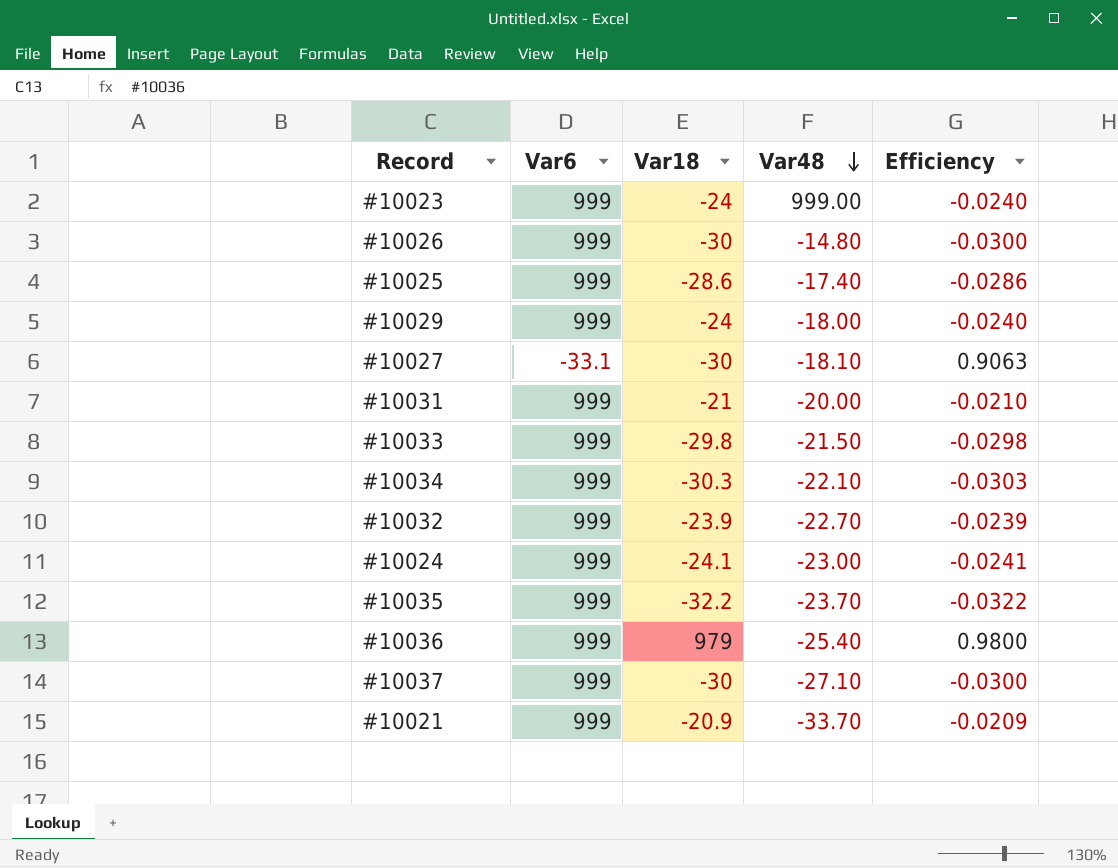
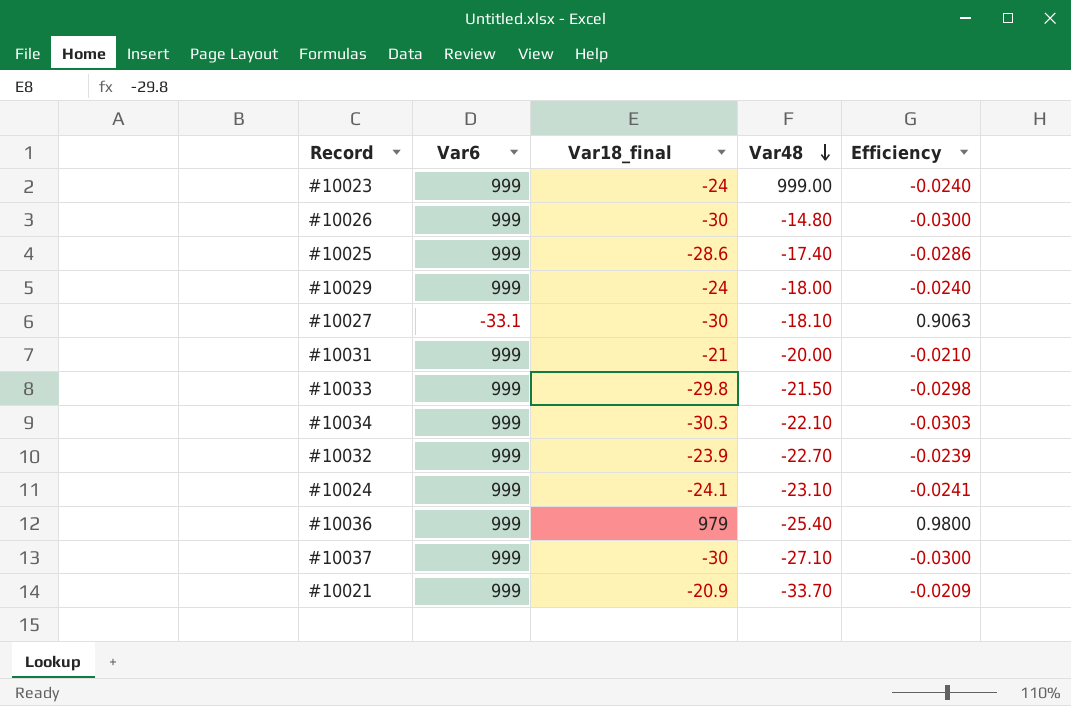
column name: Var18 -> Var18_final
row #10035: 999 | -32.2 | -23.70 | -0.0322 -> none
#10024 | Var48: -23.00 -> -23.10

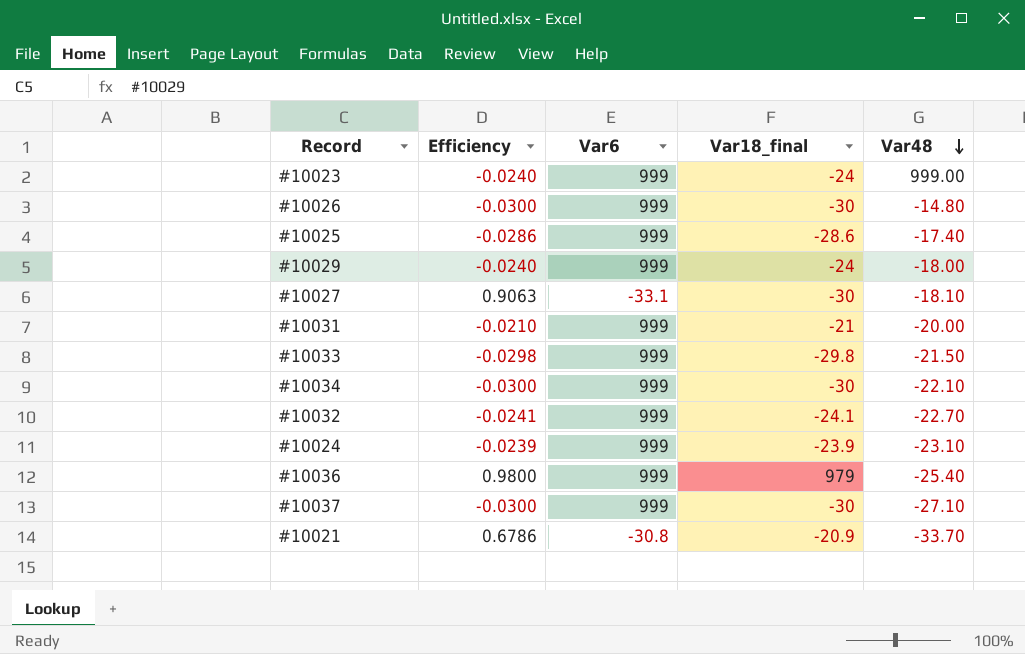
column Efficiency | position: 5 -> 2
#10034 | Efficiency: -0.0303 -> -0.0300
#10034 | Var18_final: -30.3 -> -30
#10032 | Efficiency: -0.0239 -> -0.0241
#10032 | Var18_final: -23.9 -> -24.1
#10024 | Efficiency: -0.0241 -> -0.0239
#10024 | Var18_final: -24.1 -> -23.9
#10021 | Efficiency: -0.0209 -> 0.6786
#10021 | Var6: 999 -> -30.8

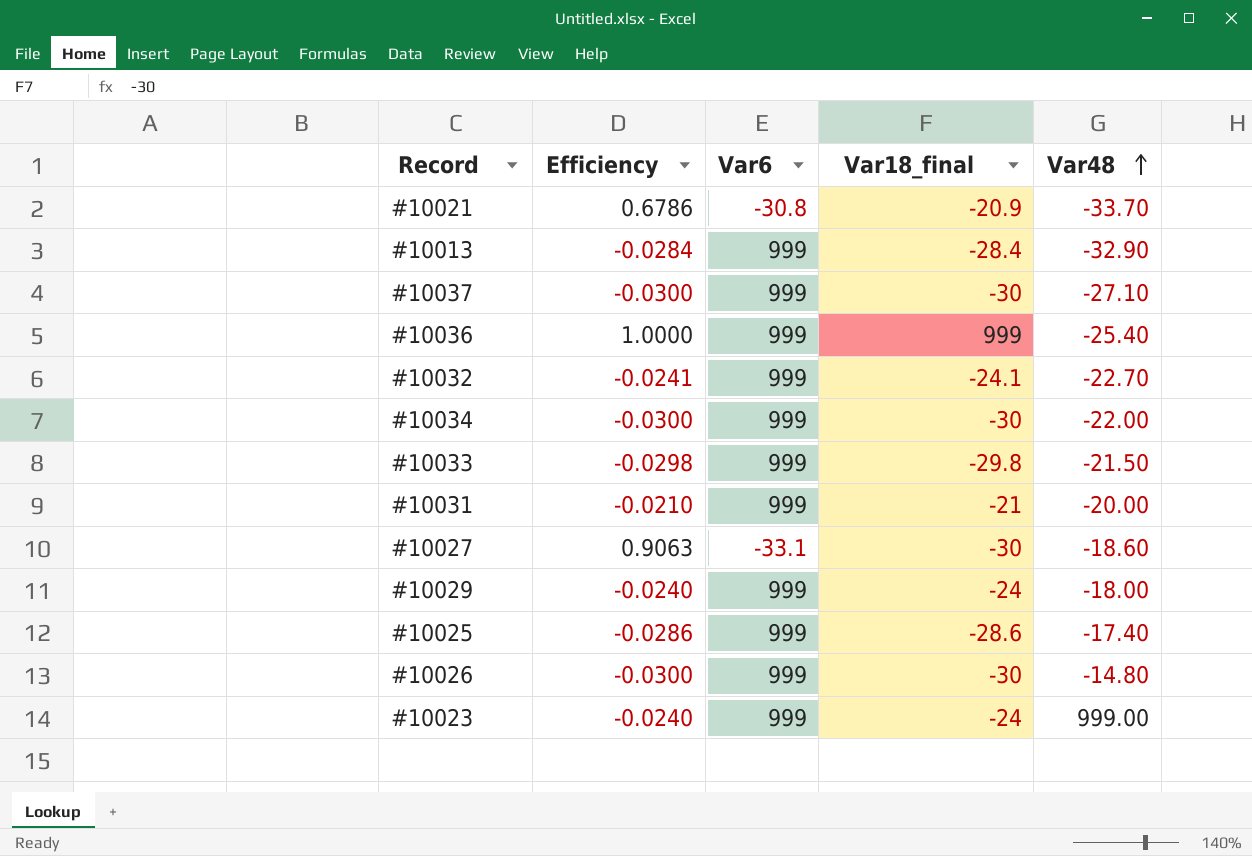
row order: Var48 descending -> Var48 ascending
row #10024: -0.0239 | 999 | -23.9 | -23.10 -> none
row #10013: none -> -0.0284 | 999 | -28.4 | -32.90
#10036 | Efficiency: 0.9800 -> 1.0000
#10036 | Var18_final: 979 -> 999
#10034 | Var48: -22.10 -> -22.00
#10027 | Var48: -18.10 -> -18.60

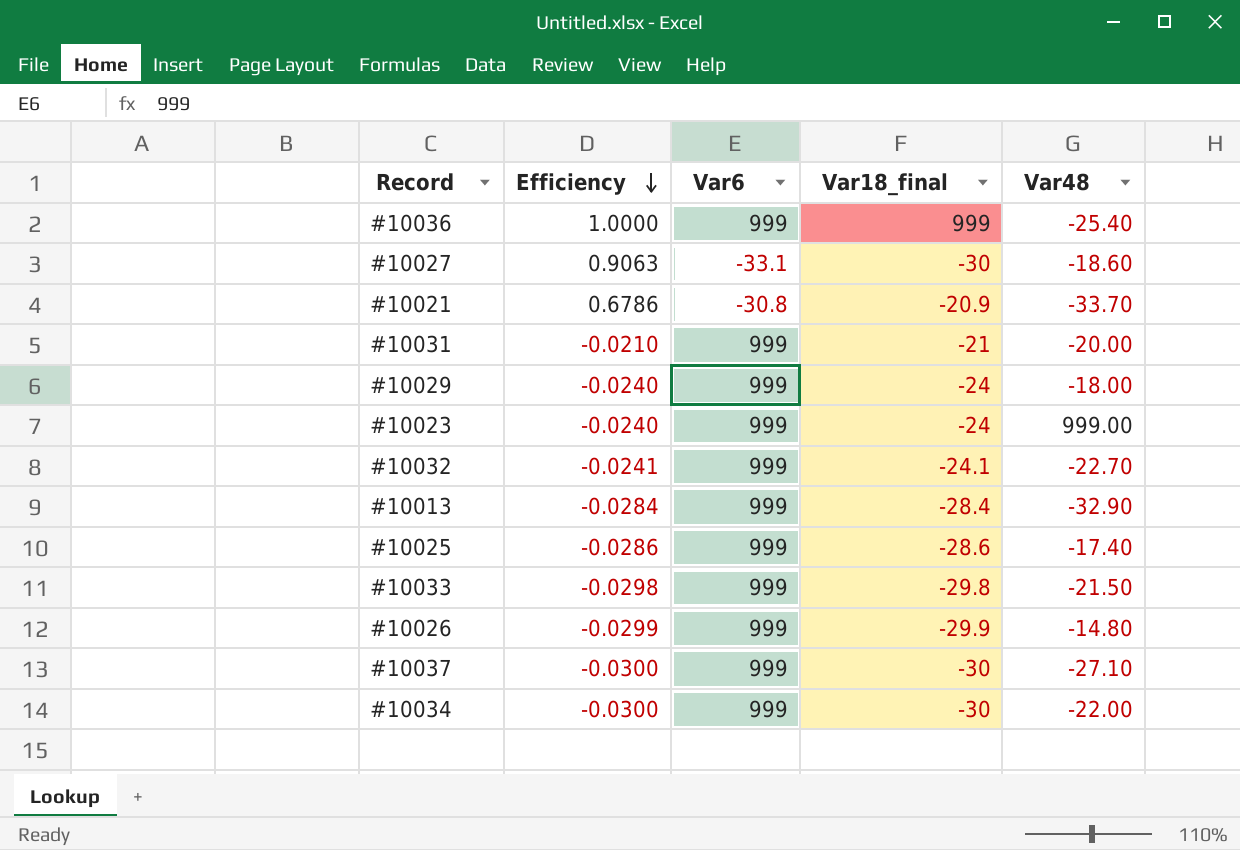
row order: Var48 ascending -> Efficiency descending
#10026 | Efficiency: -0.0300 -> -0.0299
#10026 | Var18_final: -30 -> -29.9

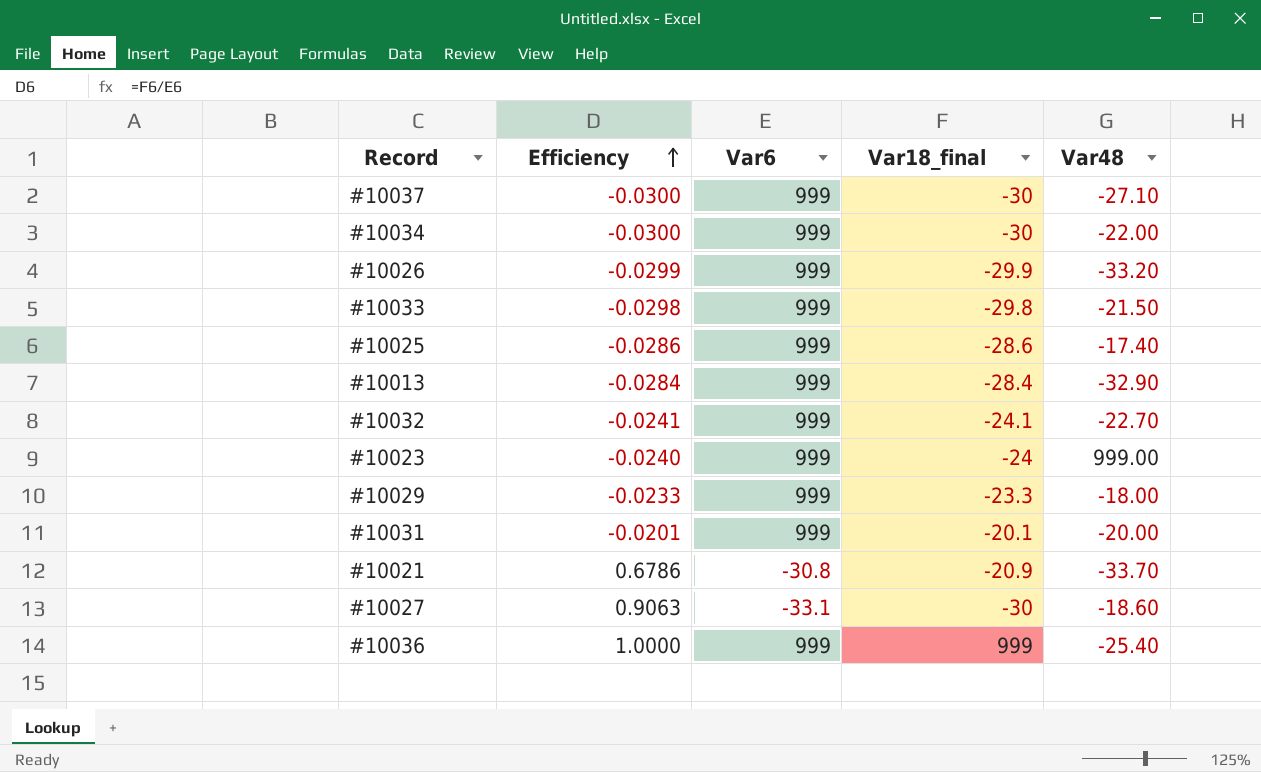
row order: Efficiency descending -> Efficiency ascending
#10026 | Var48: -14.80 -> -33.20
#10029 | Efficiency: -0.0240 -> -0.0233
#10029 | Var18_final: -24 -> -23.3
#10031 | Efficiency: -0.0210 -> -0.0201
#10031 | Var18_final: -21 -> -20.1

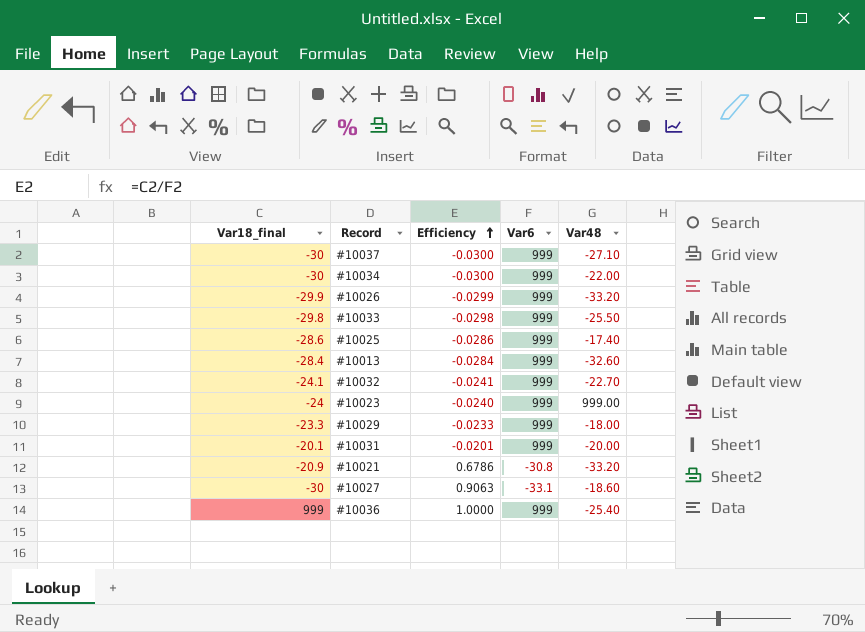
column Var18_final | position: 4 -> 1
#10033 | Var48: -21.50 -> -25.50
#10013 | Var48: -32.90 -> -32.60
#10021 | Var48: -33.70 -> -33.20

